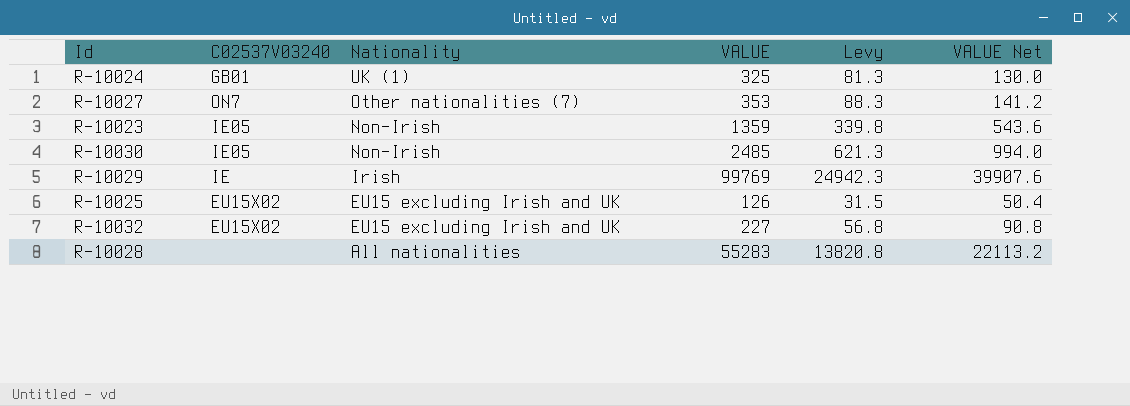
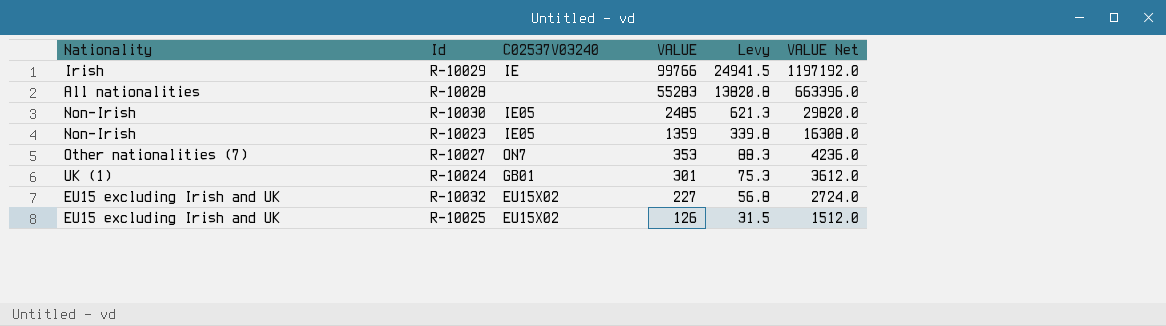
row order: Nationality descending -> VALUE descending
column Nationality | position: 3 -> 1
column VALUE Net | formula: [VALUE] * 0.4 -> [VALUE] * 12
R-10029 | VALUE: 99769 -> 99766
R-10029 | Levy: 24942.3 -> 24941.5
R-10024 | VALUE: 325 -> 301
R-10024 | Levy: 81.3 -> 75.3

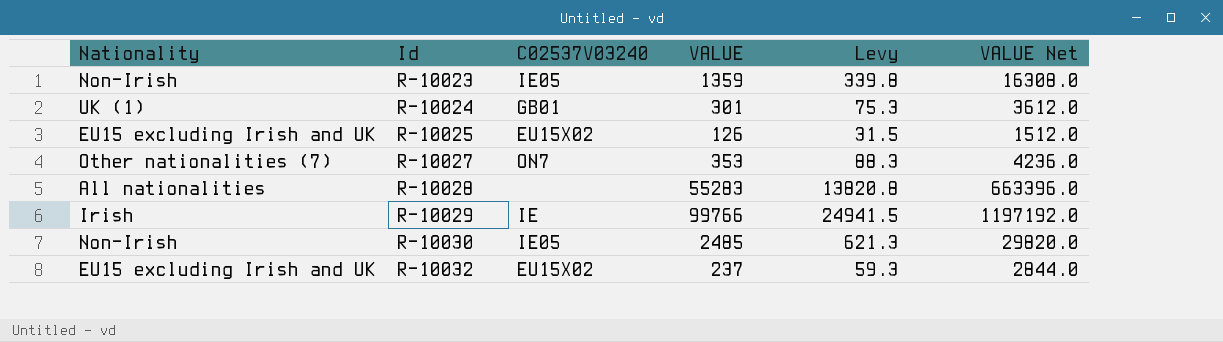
row order: VALUE descending -> Id ascending
R-10032 | VALUE: 227 -> 237
R-10032 | Levy: 56.8 -> 59.3
R-10032 | VALUE Net: 2724.0 -> 2844.0

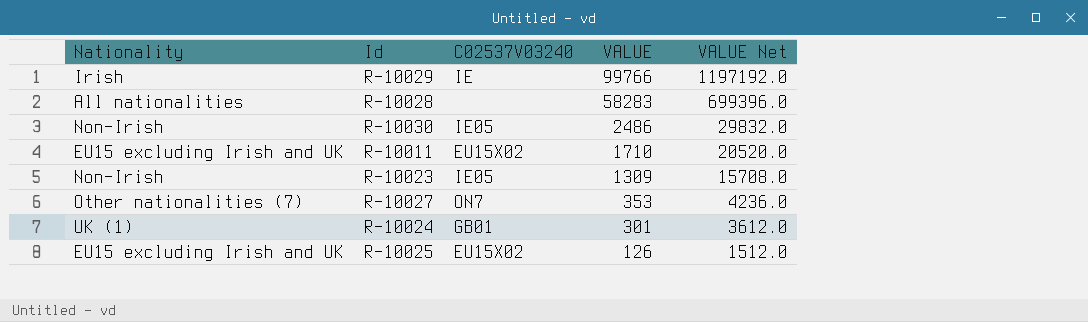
row order: Id ascending -> VALUE descending
column Levy | formula: [VALUE] * 0.25 -> none
row R-10032: EU15 excluding Irish and UK | EU15X02 | 237 | 59.3 | 2844.0 -> none
R-10028 | VALUE: 55283 -> 58283
R-10028 | VALUE Net: 663396.0 -> 699396.0
R-10030 | VALUE: 2485 -> 2486
R-10030 | VALUE Net: 29820.0 -> 29832.0
row R-10011: none -> EU15 excluding Irish and UK | EU15X02 | 1710 | 20520.0
R-10023 | VALUE: 1359 -> 1309
R-10023 | VALUE Net: 16308.0 -> 15708.0

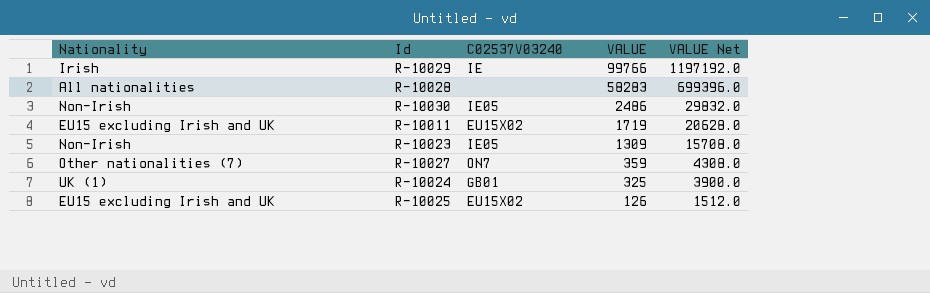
R-10011 | VALUE: 1710 -> 1719
R-10011 | VALUE Net: 20520.0 -> 20628.0
R-10027 | VALUE: 353 -> 359
R-10027 | VALUE Net: 4236.0 -> 4308.0
R-10024 | VALUE: 301 -> 325
R-10024 | VALUE Net: 3612.0 -> 3900.0

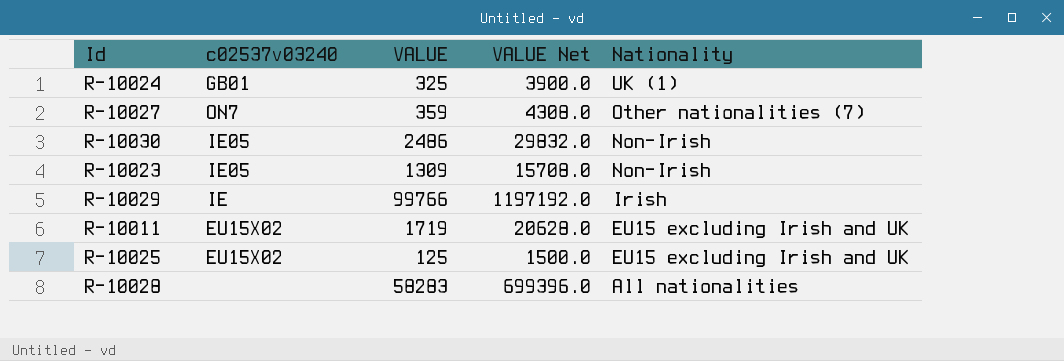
row order: VALUE descending -> Nationality descending
column name: C02537V03240 -> c02537v03240
column Nationality | position: 1 -> 5
R-10025 | VALUE: 126 -> 125
R-10025 | VALUE Net: 1512.0 -> 1500.0

